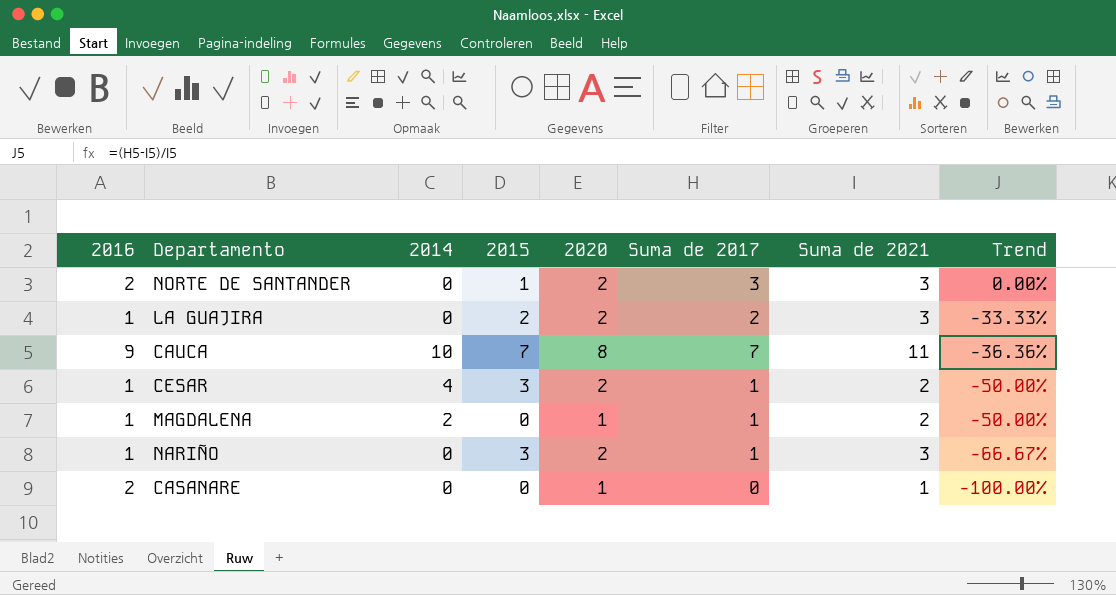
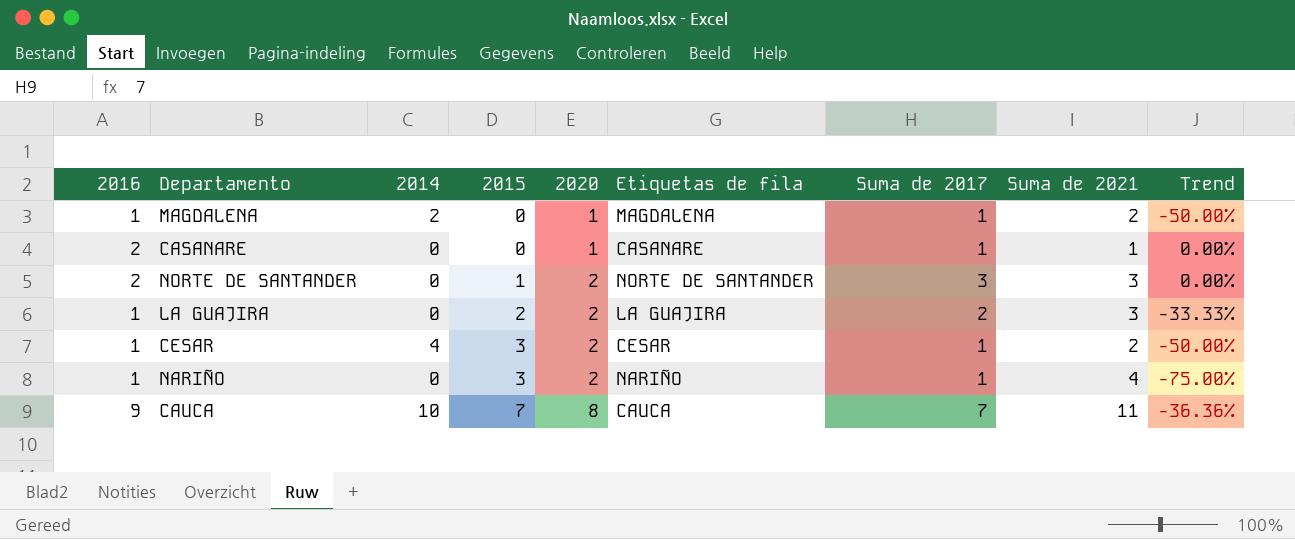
row order: Trend descending -> 2015 ascending
column Etiquetas de fila | position: none -> 6
CASANARE | Suma de 2017: 0 -> 1
CASANARE | Trend: -100.00% -> 0.00%
NARIÑO | Suma de 2021: 3 -> 4
NARIÑO | Trend: -66.67% -> -75.00%

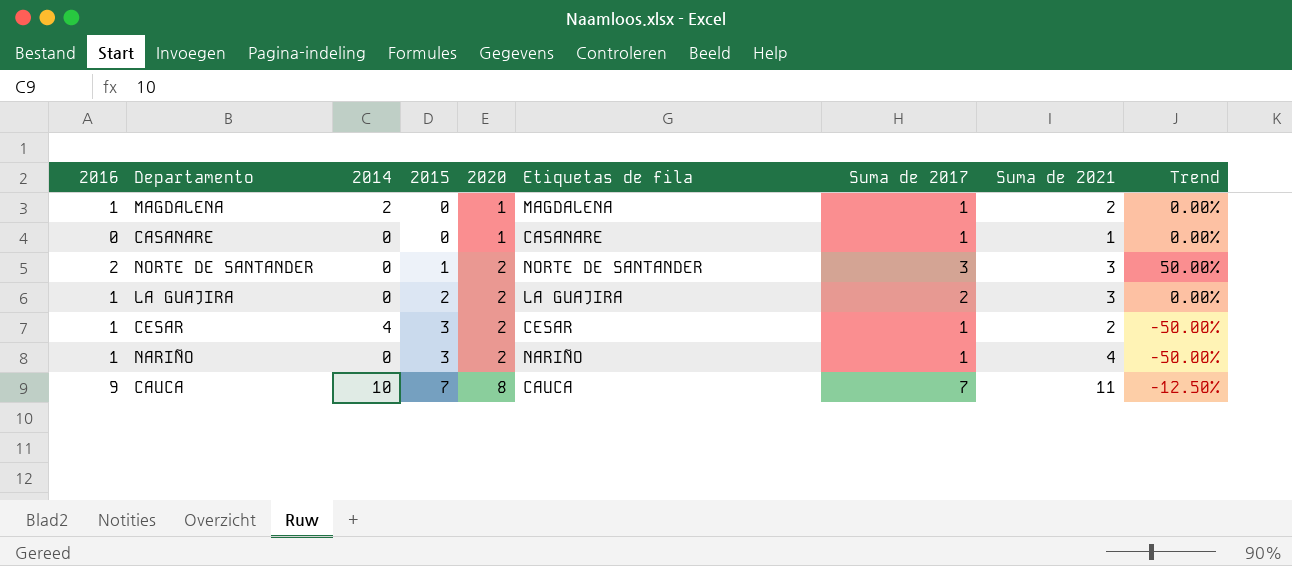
column Trend | formula: ([Suma de 2017] - [Suma de 2021]) / [Suma de 2021] -> ([Suma de 2017] - [2020]) / [2020]
CASANARE | 2016: 2 -> 0

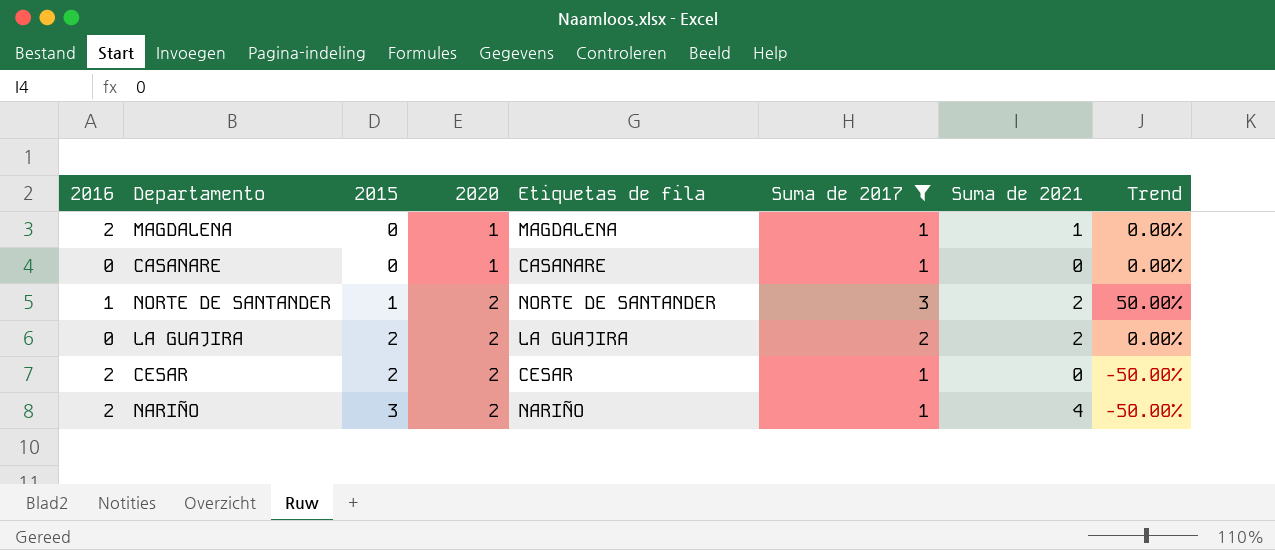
filter: none -> Suma de 2017 != 7
column 2014 | position: 3 -> none
MAGDALENA | 2016: 1 -> 2
MAGDALENA | Suma de 2021: 2 -> 1
CASANARE | Suma de 2021: 1 -> 0
NORTE DE SANTANDER | 2016: 2 -> 1
NORTE DE SANTANDER | Suma de 2021: 3 -> 2
LA GUAJIRA | 2016: 1 -> 0
LA GUAJIRA | Suma de 2021: 3 -> 2
CESAR | 2016: 1 -> 2
CESAR | 2015: 3 -> 2
CESAR | Suma de 2021: 2 -> 0
NARIÑO | 2016: 1 -> 2

